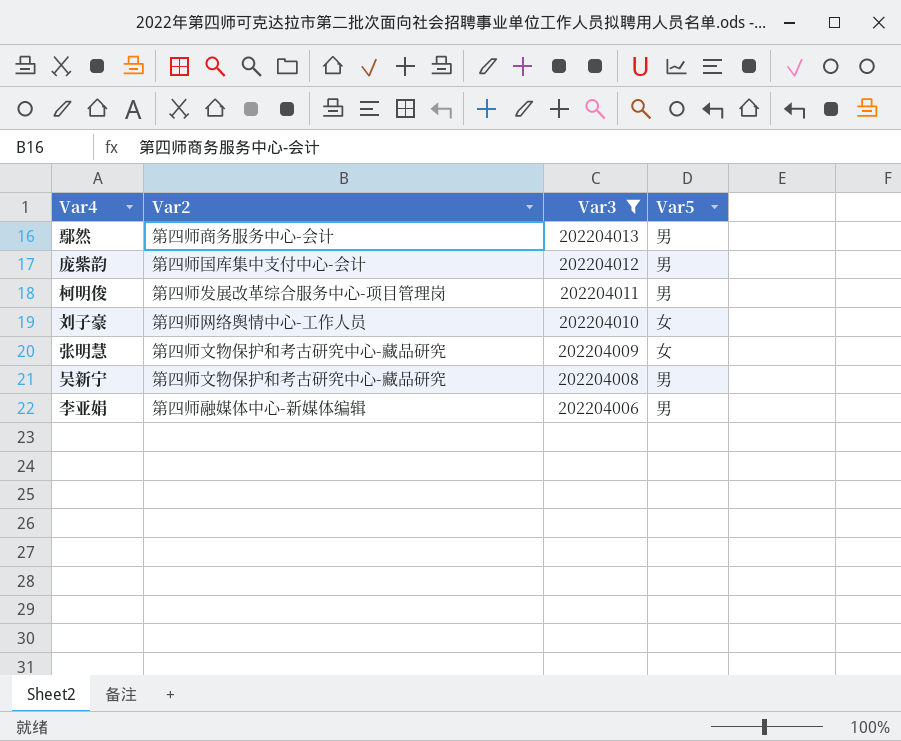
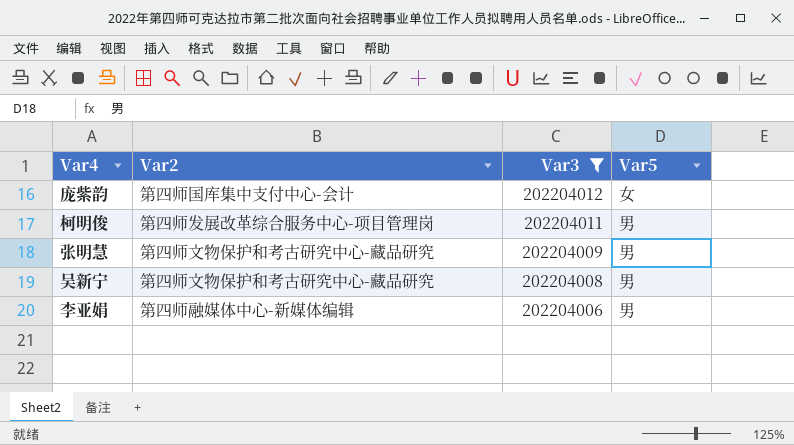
row 鄢然: 第四师商务服务中心-会计 | 202204013 | 男 -> none
row 刘子豪: 第四师网络舆情中心-工作人员 | 202204010 | 女 -> none
庞紫韵 | Var5: 男 -> 女
张明慧 | Var5: 女 -> 男

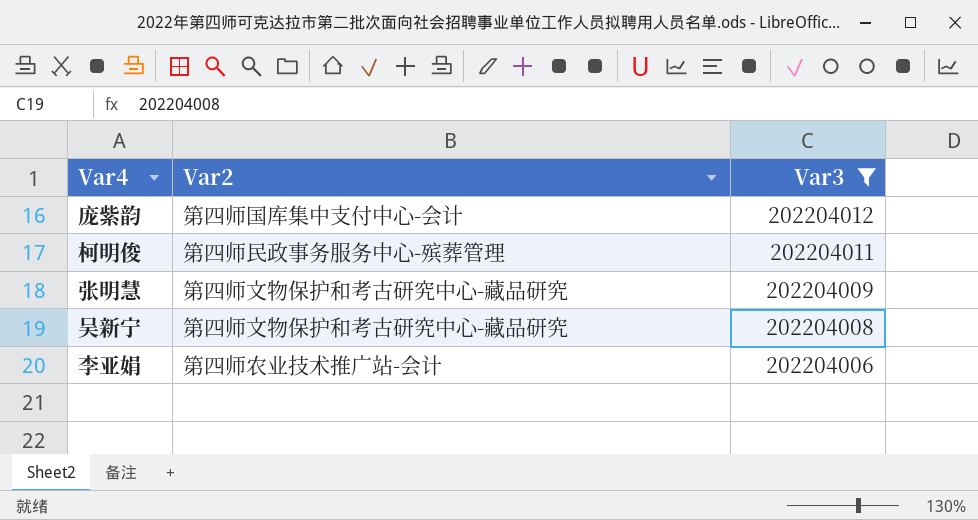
column Var5 | position: 4 -> none
柯明俊 | Var2: 第四师发展改革综合服务中心-项目管理岗 -> 第四师民政事务服务中心-殡葬管理
李亚娟 | Var2: 第四师融媒体中心-新媒体编辑 -> 第四师农业技术推广站-会计

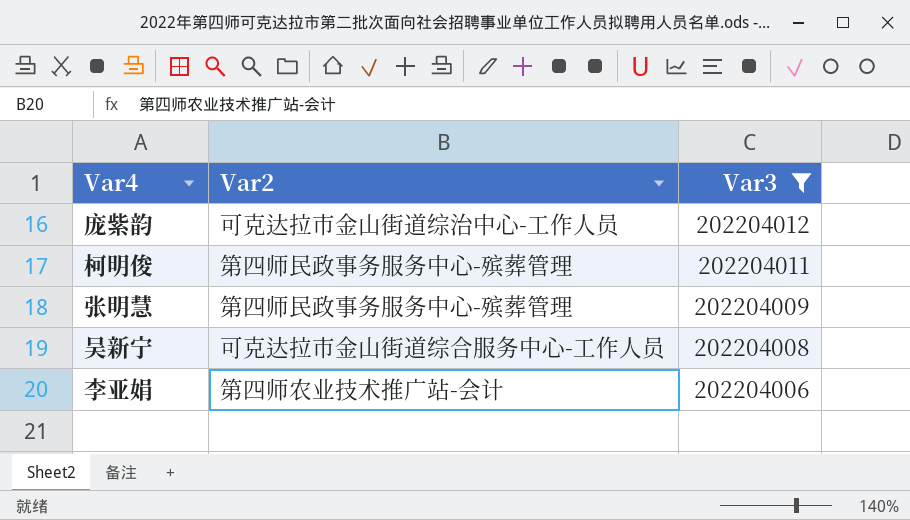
庞紫韵 | Var2: 第四师国库集中支付中心-会计 -> 可克达拉市金山街道综治中心-工作人员
张明慧 | Var2: 第四师文物保护和考古研究中心-藏品研究 -> 第四师民政事务服务中心-殡葬管理
吴新宁 | Var2: 第四师文物保护和考古研究中心-藏品研究 -> 可克达拉市金山街道综合服务中心-工作人员

